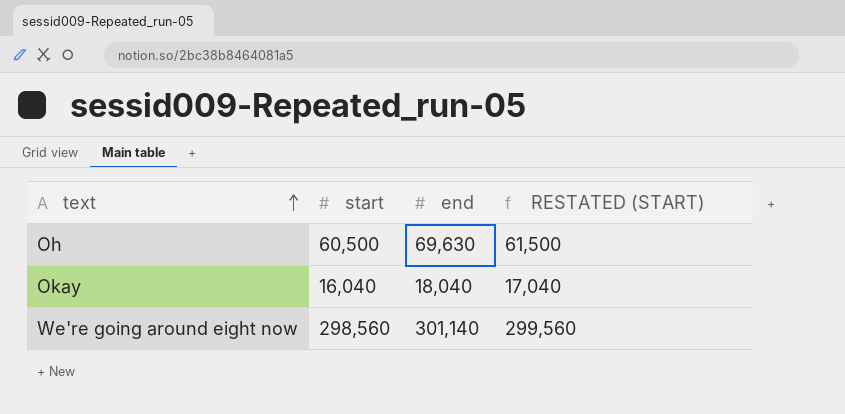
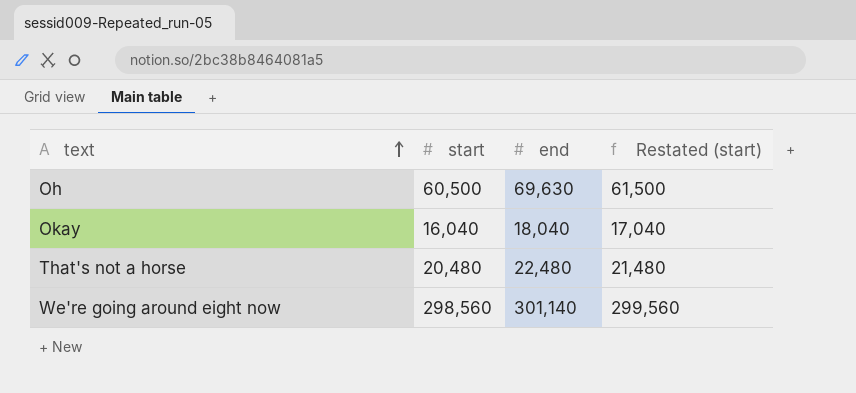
column name: RESTATED (START) -> Restated (start)
row That's not a horse: none -> 20,480 | 22,480 | 21,480

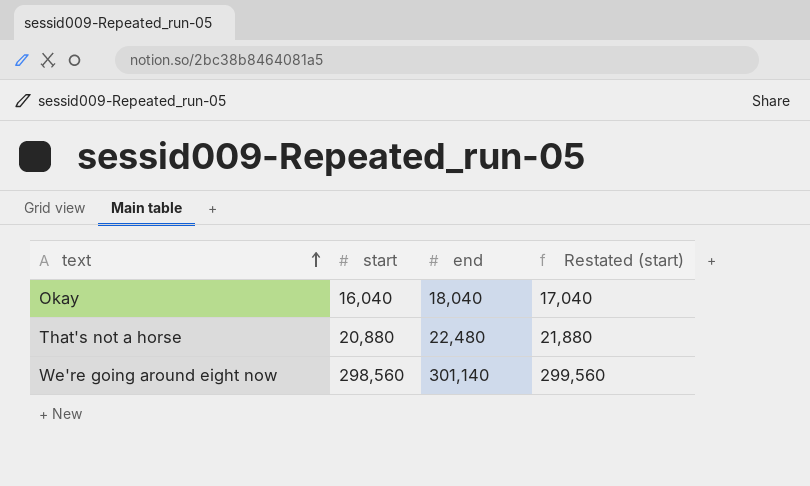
row Oh: 60,500 | 69,630 | 61,500 -> none
That's not a horse | start: 20,480 -> 20,880
That's not a horse | Restated (start): 21,480 -> 21,880

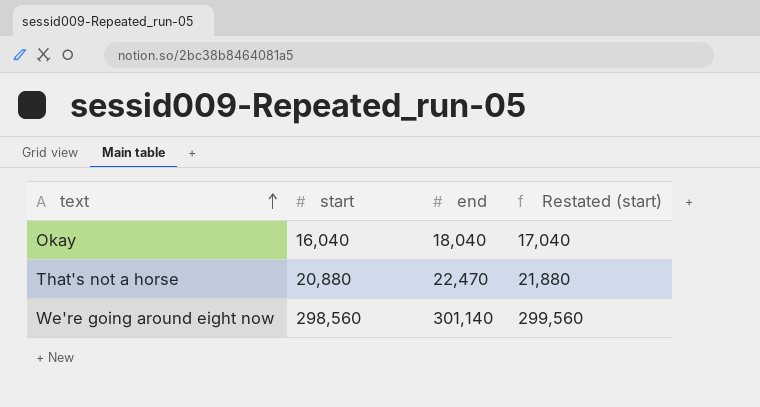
That's not a horse | end: 22,480 -> 22,470

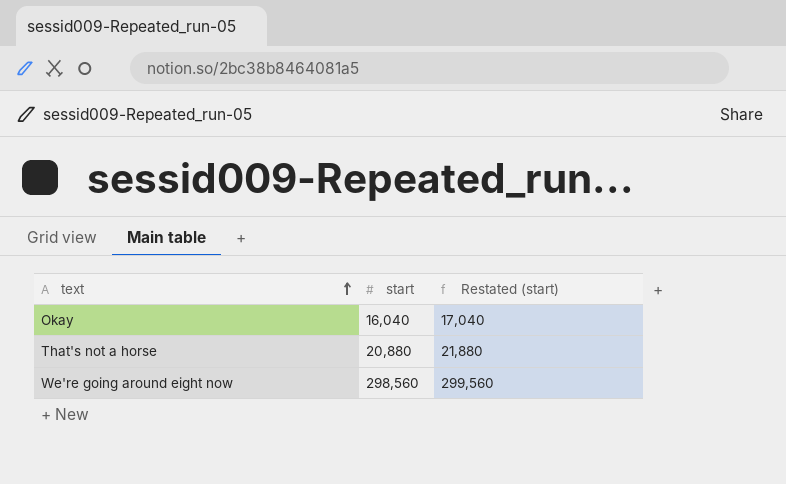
column end | position: 3 -> none

